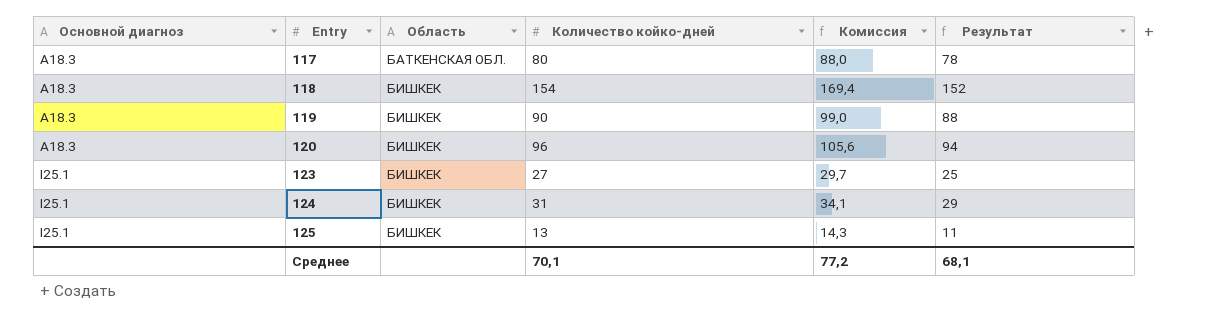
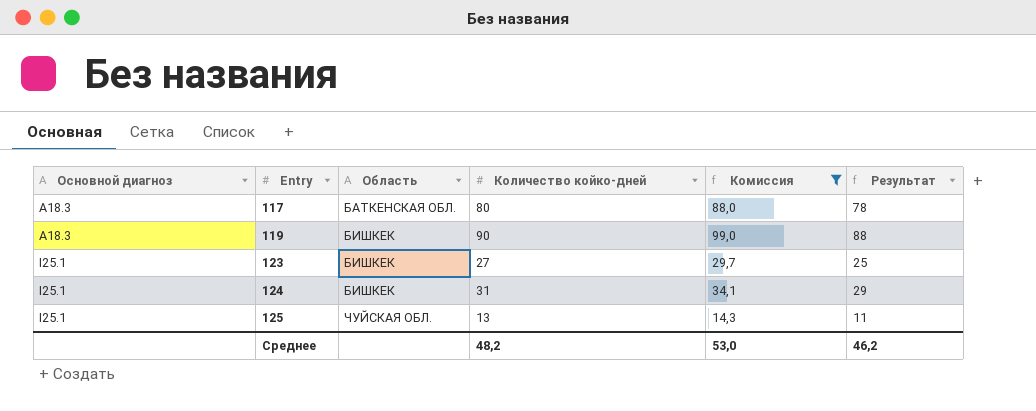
filter: none -> Комиссия <= 99,0
125 | Область: БИШКЕК -> ЧУЙСКАЯ ОБЛ.
Среднее | Количество койко-дней: 70,1 -> 48,2
Среднее | Комиссия: 77,2 -> 53,0
Среднее | Результат: 68,1 -> 46,2

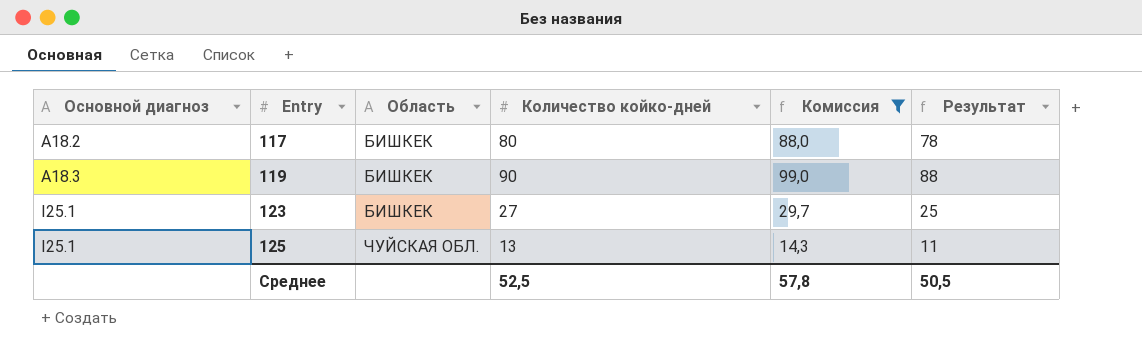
row 124: I25.1 | БИШКЕК | 31 | 34,1 | 29 -> none
117 | Основной диагноз: A18.3 -> A18.2
117 | Область: БАТКЕНСКАЯ ОБЛ. -> БИШКЕК
Среднее | Количество койко-дней: 48,2 -> 52,5
Среднее | Комиссия: 53,0 -> 57,8
Среднее | Результат: 46,2 -> 50,5

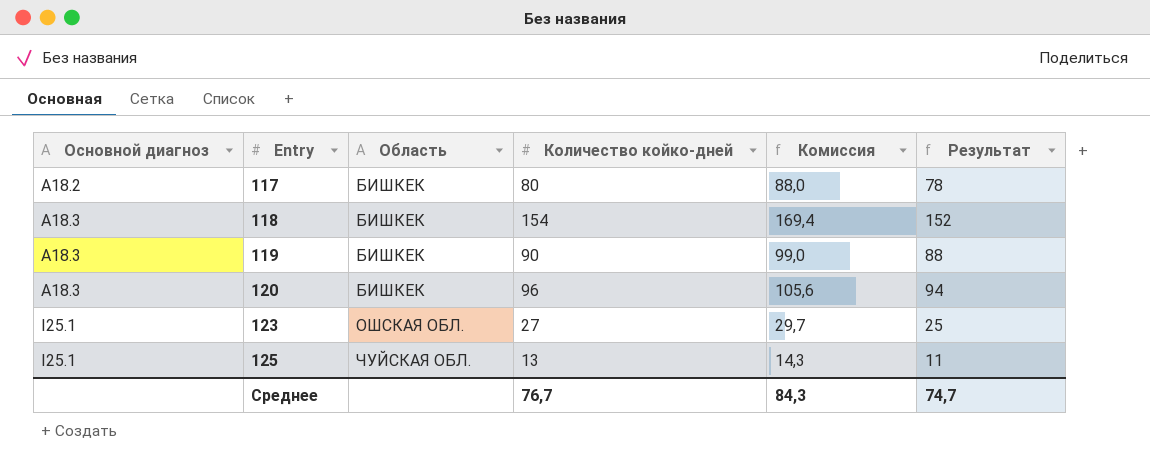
filter: Комиссия <= 99,0 -> none
123 | Область: БИШКЕК -> ОШСКАЯ ОБЛ.
Среднее | Количество койко-дней: 52,5 -> 76,7
Среднее | Комиссия: 57,8 -> 84,3
Среднее | Результат: 50,5 -> 74,7

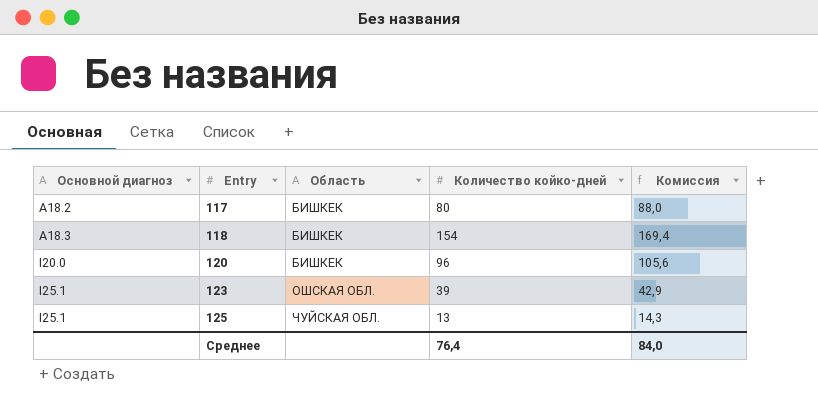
column Результат | formula: [Количество койко-дней] - 2 -> none
row 119: A18.3 | БИШКЕК | 90 | 99,0 | 88 -> none
120 | Основной диагноз: A18.3 -> I20.0
123 | Количество койко-дней: 27 -> 39
123 | Комиссия: 29,7 -> 42,9
Среднее | Количество койко-дней: 76,7 -> 76,4
Среднее | Комиссия: 84,3 -> 84,0

